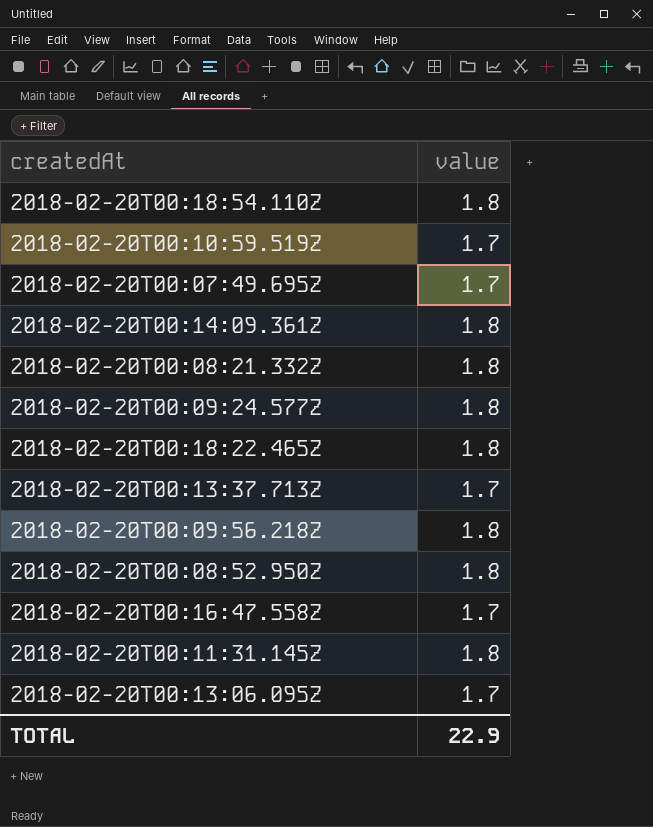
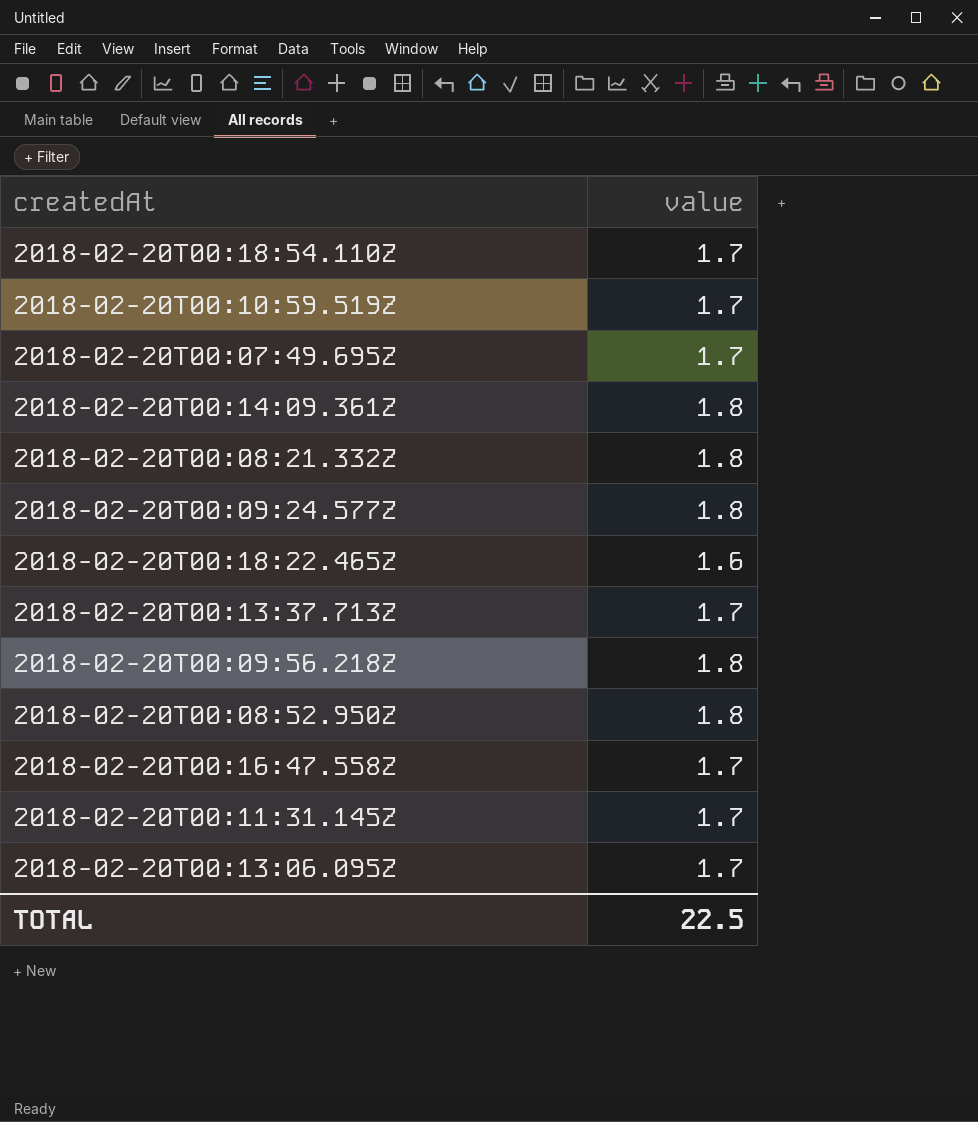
2018-02-20T00:18:54.110Z | value: 1.8 -> 1.7
2018-02-20T00:18:22.465Z | value: 1.8 -> 1.6
2018-02-20T00:11:31.145Z | value: 1.8 -> 1.7
TOTAL | value: 22.9 -> 22.5

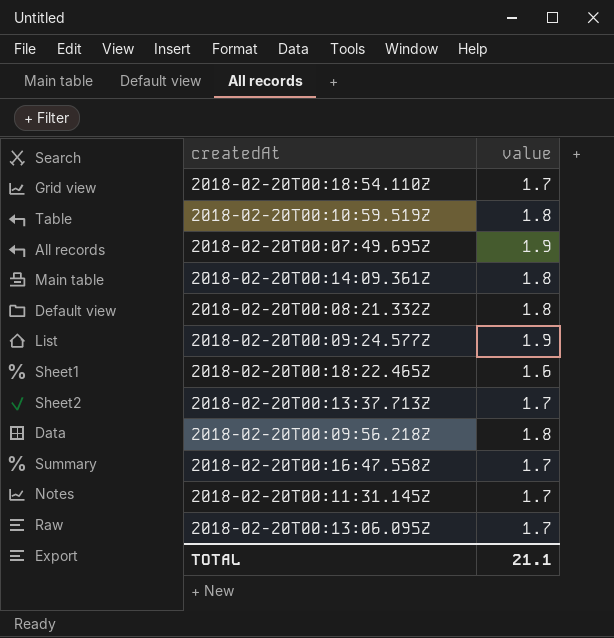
row 2018-02-20T00:08:52.950Z: 1.8 -> none
2018-02-20T00:10:59.519Z | value: 1.7 -> 1.8
2018-02-20T00:07:49.695Z | value: 1.7 -> 1.9
2018-02-20T00:09:24.577Z | value: 1.8 -> 1.9
TOTAL | value: 22.5 -> 21.1

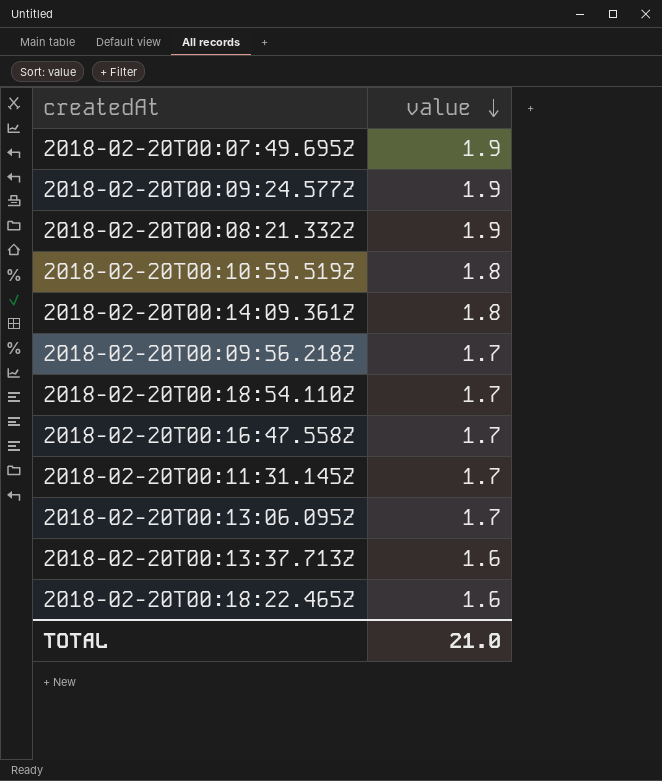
row order: none -> value descending
2018-02-20T00:08:21.332Z | value: 1.8 -> 1.9
2018-02-20T00:09:56.218Z | value: 1.8 -> 1.7
2018-02-20T00:13:37.713Z | value: 1.7 -> 1.6
TOTAL | value: 21.1 -> 21.0

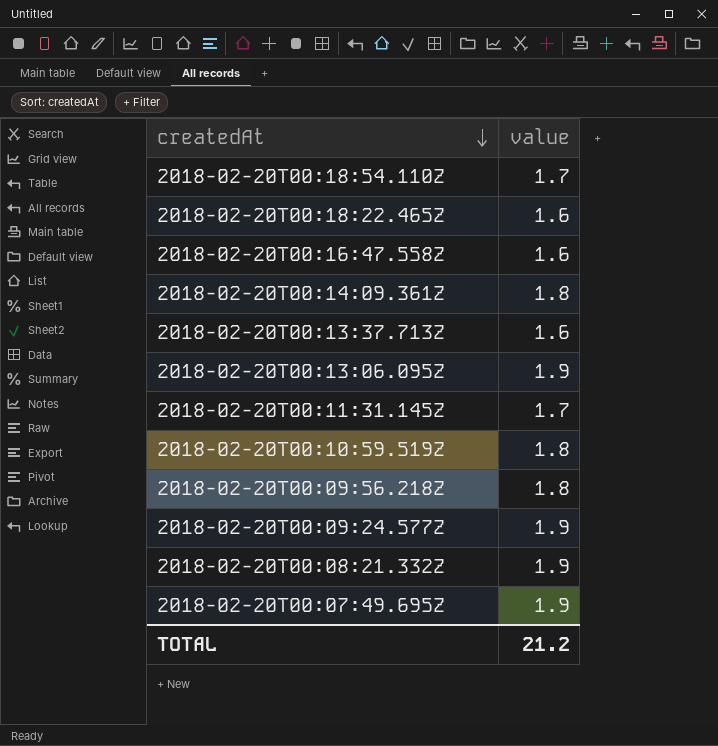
row order: value descending -> createdAt descending
2018-02-20T00:16:47.558Z | value: 1.7 -> 1.6
2018-02-20T00:13:06.095Z | value: 1.7 -> 1.9
2018-02-20T00:09:56.218Z | value: 1.7 -> 1.8
TOTAL | value: 21.0 -> 21.2

